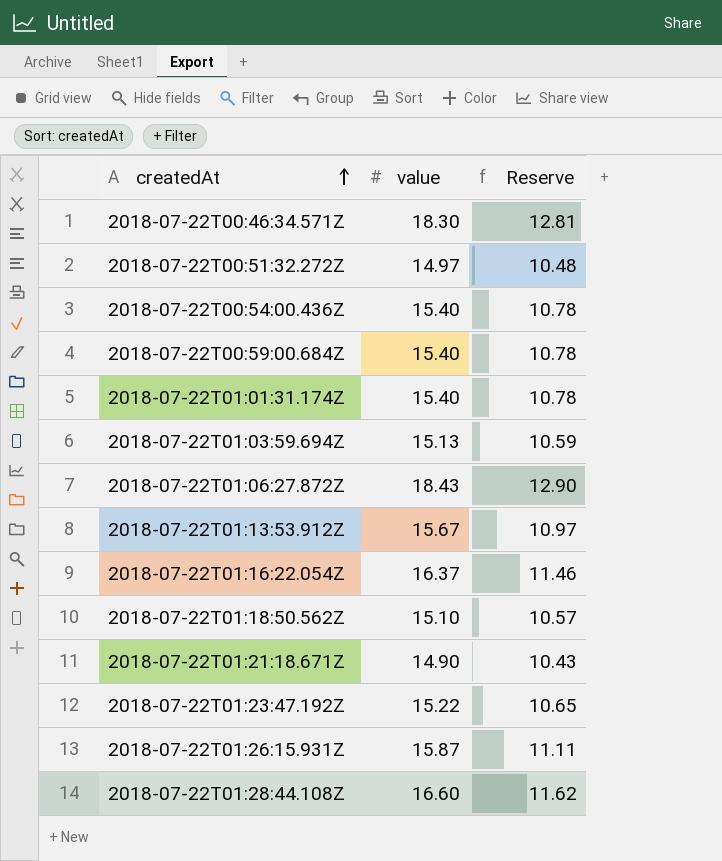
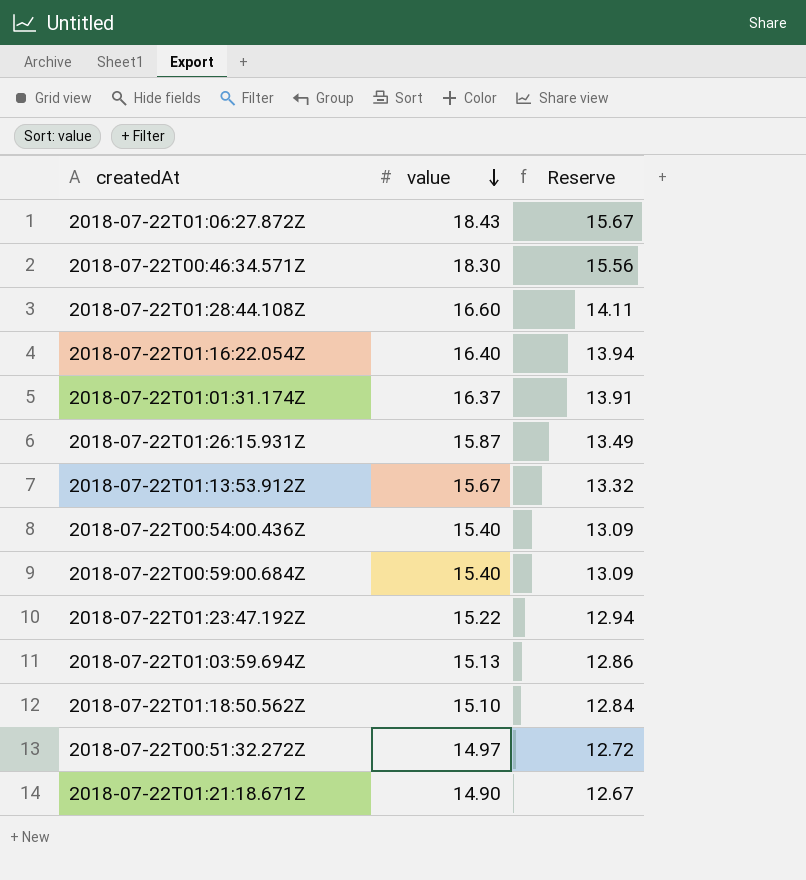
row order: createdAt ascending -> value descending
column Reserve | formula: [value] * 0.7 -> [value] * 0.85
2018-07-22T01:16:22.054Z | value: 16.37 -> 16.40
2018-07-22T01:01:31.174Z | value: 15.40 -> 16.37

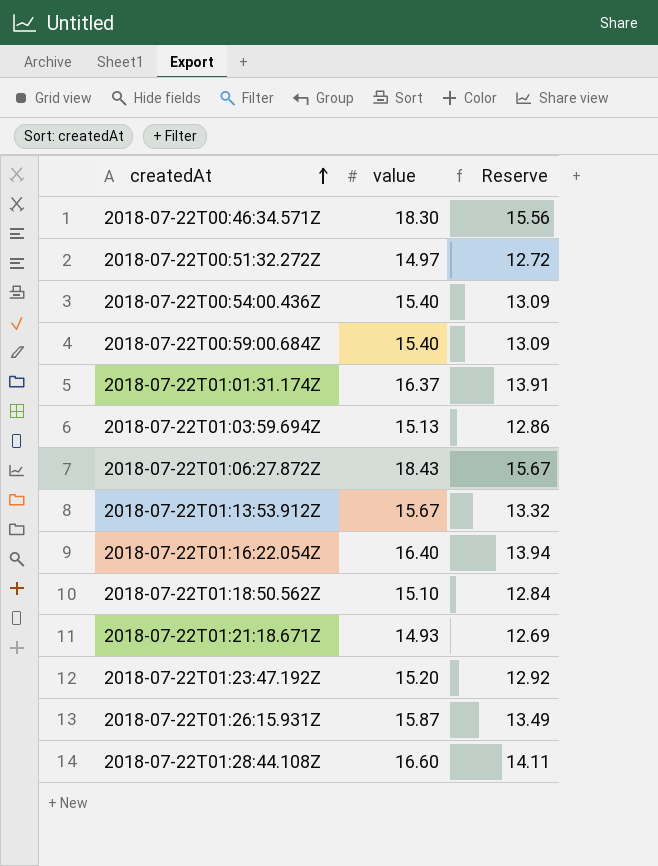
row order: value descending -> createdAt ascending
2018-07-22T01:21:18.671Z | value: 14.90 -> 14.93
2018-07-22T01:21:18.671Z | Reserve: 12.67 -> 12.69
2018-07-22T01:23:47.192Z | value: 15.22 -> 15.20
2018-07-22T01:23:47.192Z | Reserve: 12.94 -> 12.92

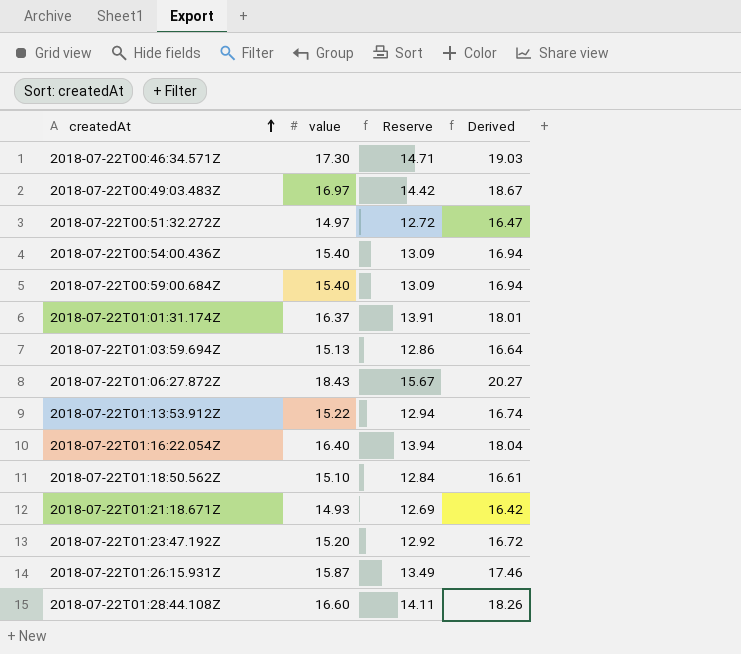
column Derived | formula: none -> [value] * 1.1
2018-07-22T00:46:34.571Z | value: 18.30 -> 17.30
2018-07-22T00:46:34.571Z | Reserve: 15.56 -> 14.71
row 2018-07-22T00:49:03.483Z: none -> 16.97 | 14.42 | 18.67
2018-07-22T01:13:53.912Z | value: 15.67 -> 15.22
2018-07-22T01:13:53.912Z | Reserve: 13.32 -> 12.94

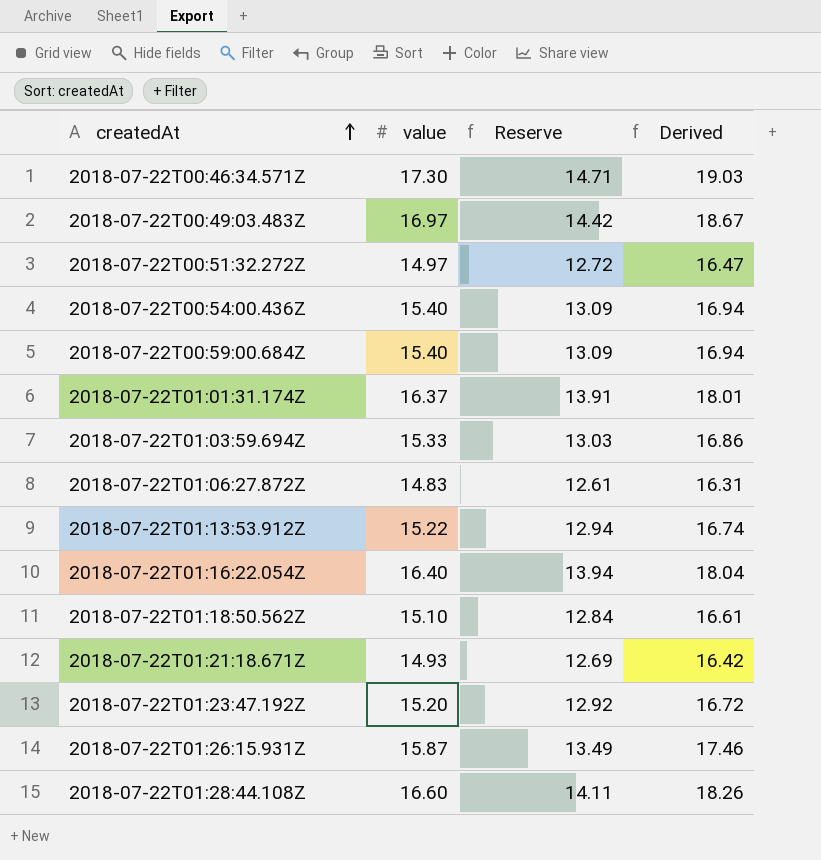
2018-07-22T01:03:59.694Z | value: 15.13 -> 15.33
2018-07-22T01:03:59.694Z | Reserve: 12.86 -> 13.03
2018-07-22T01:03:59.694Z | Derived: 16.64 -> 16.86
2018-07-22T01:06:27.872Z | value: 18.43 -> 14.83
2018-07-22T01:06:27.872Z | Reserve: 15.67 -> 12.61
2018-07-22T01:06:27.872Z | Derived: 20.27 -> 16.31

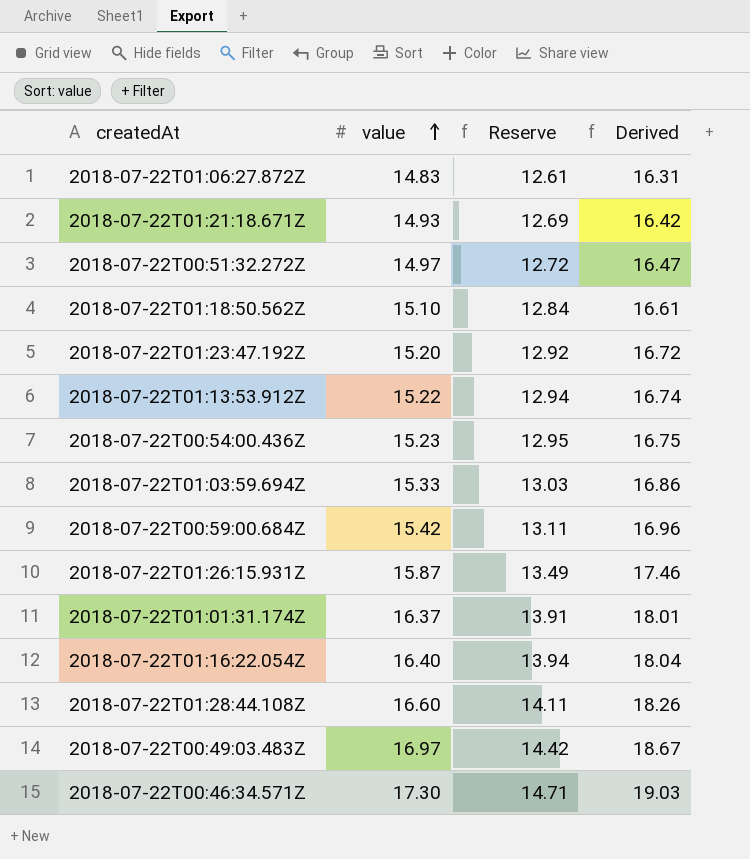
row order: createdAt ascending -> value ascending
2018-07-22T00:54:00.436Z | value: 15.40 -> 15.23
2018-07-22T00:54:00.436Z | Reserve: 13.09 -> 12.95
2018-07-22T00:54:00.436Z | Derived: 16.94 -> 16.75
2018-07-22T00:59:00.684Z | value: 15.40 -> 15.42
2018-07-22T00:59:00.684Z | Reserve: 13.09 -> 13.11
2018-07-22T00:59:00.684Z | Derived: 16.94 -> 16.96

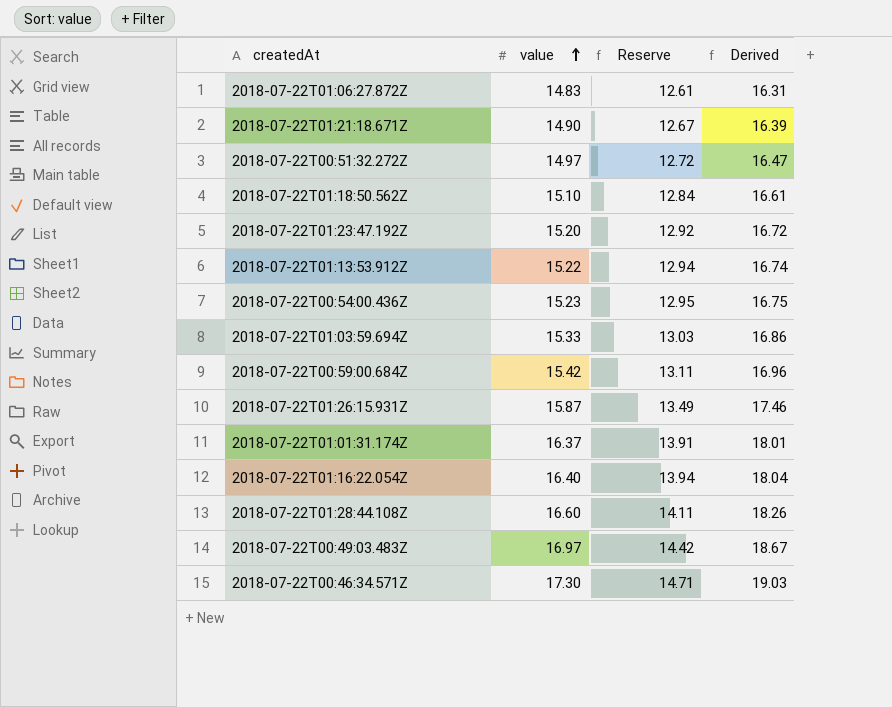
2018-07-22T01:21:18.671Z | value: 14.93 -> 14.90
2018-07-22T01:21:18.671Z | Reserve: 12.69 -> 12.67
2018-07-22T01:21:18.671Z | Derived: 16.42 -> 16.39

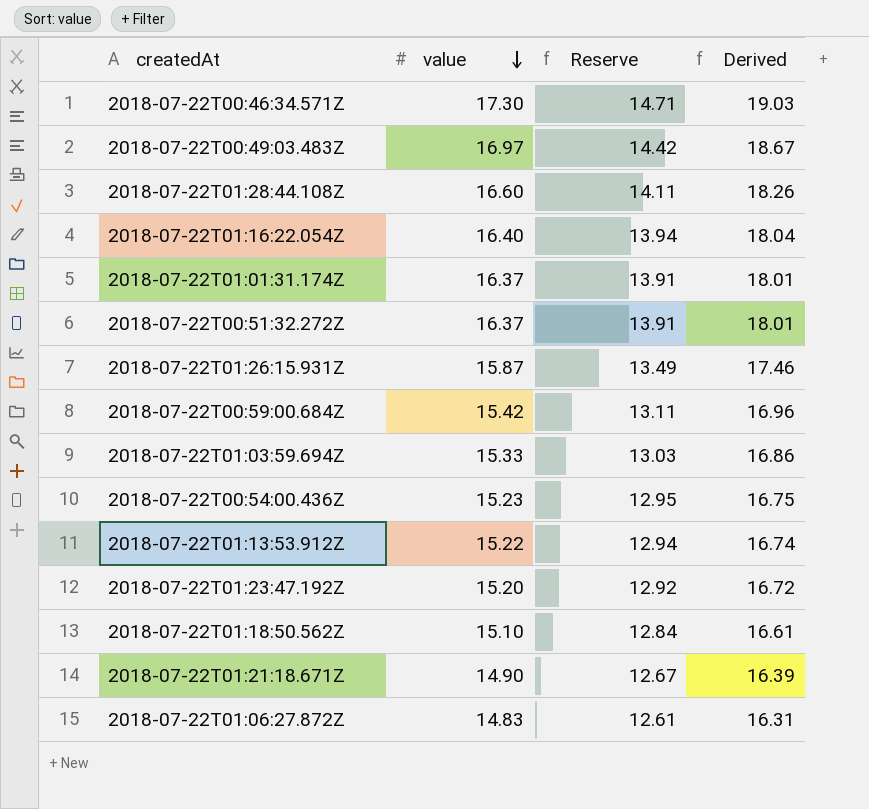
row order: value ascending -> value descending
2018-07-22T00:51:32.272Z | value: 14.97 -> 16.37
2018-07-22T00:51:32.272Z | Reserve: 12.72 -> 13.91
2018-07-22T00:51:32.272Z | Derived: 16.47 -> 18.01

